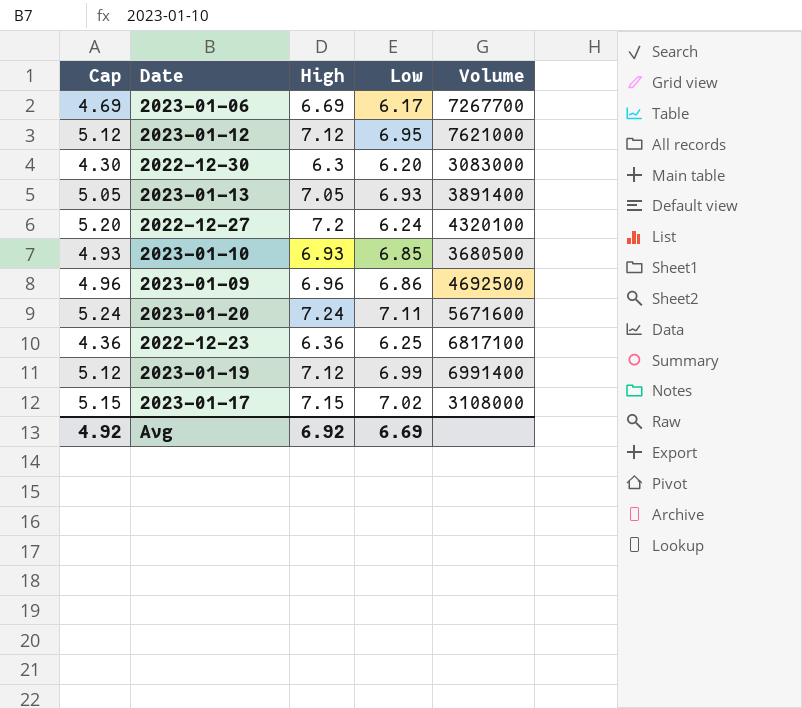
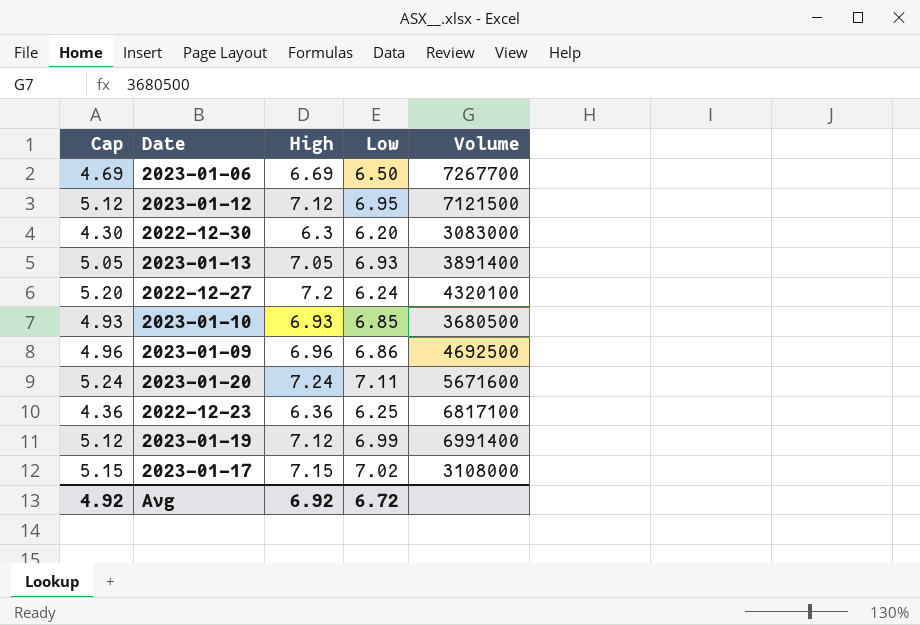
2023-01-06 | Low: 6.17 -> 6.50
2023-01-12 | Volume: 7621000 -> 7121500
Avg | Low: 6.69 -> 6.72

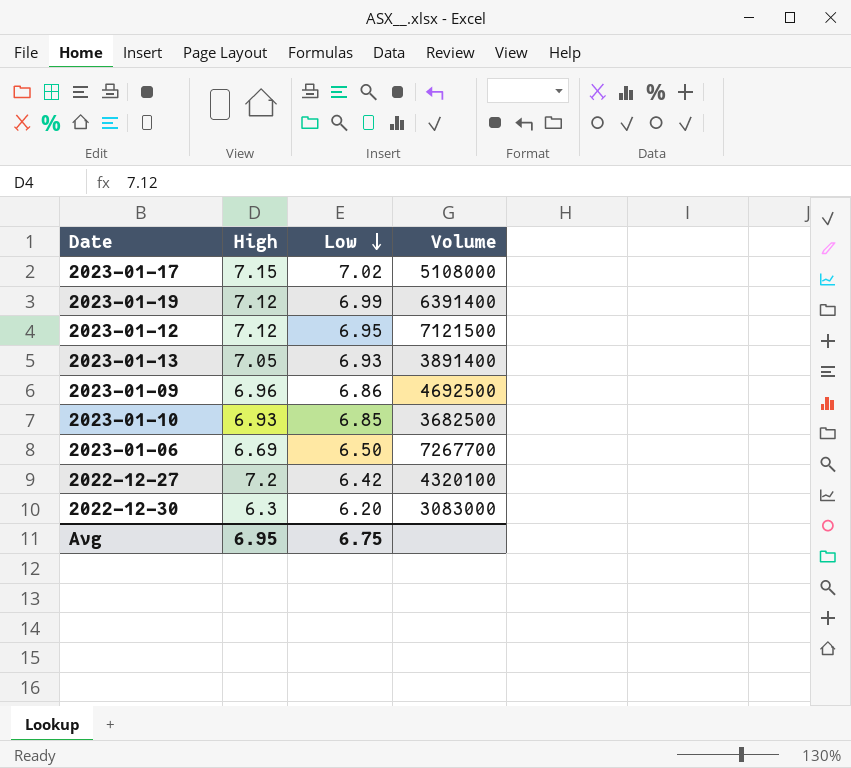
row order: none -> Low descending
column Cap | formula: [High] - 2 -> none
row 2023-01-20: 5.24 | 7.24 | 7.11 | 5671600 -> none
row 2022-12-23: 4.36 | 6.36 | 6.25 | 6817100 -> none
2023-01-17 | Volume: 3108000 -> 5108000
2023-01-19 | Volume: 6991400 -> 6391400
2023-01-10 | Volume: 3680500 -> 3682500
2022-12-27 | Low: 6.24 -> 6.42
Avg | High: 6.92 -> 6.95
Avg | Low: 6.72 -> 6.75

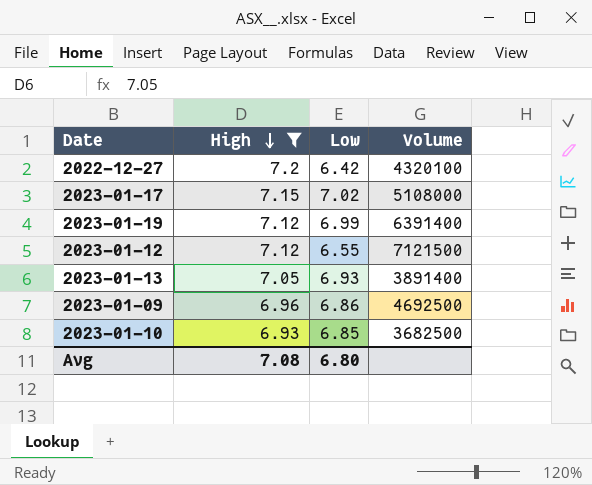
filter: none -> High >= 6.93
row order: Low descending -> High descending
2023-01-12 | Low: 6.95 -> 6.55
Avg | High: 6.95 -> 7.08
Avg | Low: 6.75 -> 6.80

